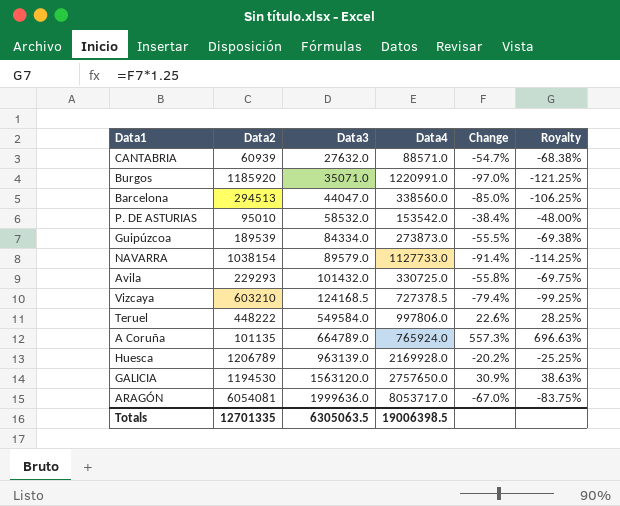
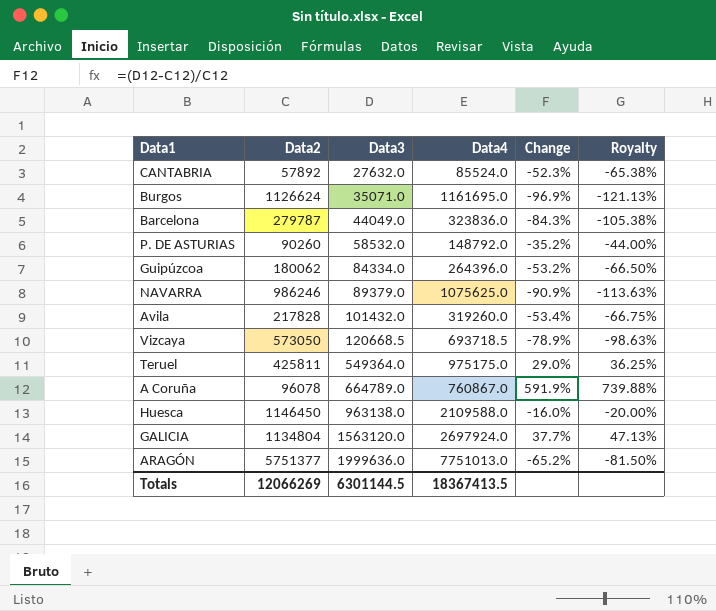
CANTABRIA | Data2: 60939 -> 57892
CANTABRIA | Data4: 88571.0 -> 85524.0
CANTABRIA | Change: -54.7% -> -52.3%
CANTABRIA | Royalty: -68.38% -> -65.38%
Burgos | Data2: 1185920 -> 1126624
Burgos | Data4: 1220991.0 -> 1161695.0
Burgos | Change: -97.0% -> -96.9%
Burgos | Royalty: -121.25% -> -121.13%
Barcelona | Data2: 294513 -> 279787
Barcelona | Data3: 44047.0 -> 44049.0
Barcelona | Data4: 338560.0 -> 323836.0
Barcelona | Change: -85.0% -> -84.3%
Barcelona | Royalty: -106.25% -> -105.38%
P. DE ASTURIAS | Data2: 95010 -> 90260
P. DE ASTURIAS | Data4: 153542.0 -> 148792.0
P. DE ASTURIAS | Change: -38.4% -> -35.2%
P. DE ASTURIAS | Royalty: -48.00% -> -44.00%
Guipúzcoa | Data2: 189539 -> 180062
Guipúzcoa | Data4: 273873.0 -> 264396.0
Guipúzcoa | Change: -55.5% -> -53.2%
Guipúzcoa | Royalty: -69.38% -> -66.50%
NAVARRA | Data2: 1038154 -> 986246
NAVARRA | Data3: 89579.0 -> 89379.0
NAVARRA | Data4: 1127733.0 -> 1075625.0
NAVARRA | Change: -91.4% -> -90.9%
NAVARRA | Royalty: -114.25% -> -113.63%
Avila | Data2: 229293 -> 217828
Avila | Data4: 330725.0 -> 319260.0
Avila | Change: -55.8% -> -53.4%
Avila | Royalty: -69.75% -> -66.75%
Vizcaya | Data2: 603210 -> 573050
Vizcaya | Data3: 124168.5 -> 120668.5
Vizcaya | Data4: 727378.5 -> 693718.5
Vizcaya | Change: -79.4% -> -78.9%
Vizcaya | Royalty: -99.25% -> -98.63%
Teruel | Data2: 448222 -> 425811
Teruel | Data3: 549584.0 -> 549364.0
Teruel | Data4: 997806.0 -> 975175.0
Teruel | Change: 22.6% -> 29.0%
Teruel | Royalty: 28.25% -> 36.25%
A Coruña | Data2: 101135 -> 96078
A Coruña | Data4: 765924.0 -> 760867.0
A Coruña | Change: 557.3% -> 591.9%
A Coruña | Royalty: 696.63% -> 739.88%
Huesca | Data2: 1206789 -> 1146450
Huesca | Data3: 963139.0 -> 963138.0
Huesca | Data4: 2169928.0 -> 2109588.0
Huesca | Change: -20.2% -> -16.0%
Huesca | Royalty: -25.25% -> -20.00%
GALICIA | Data2: 1194530 -> 1134804
GALICIA | Data4: 2757650.0 -> 2697924.0
GALICIA | Change: 30.9% -> 37.7%
GALICIA | Royalty: 38.63% -> 47.13%
ARAGÓN | Data2: 6054081 -> 5751377
ARAGÓN | Data4: 8053717.0 -> 7751013.0
ARAGÓN | Change: -67.0% -> -65.2%
ARAGÓN | Royalty: -83.75% -> -81.50%
Totals | Data2: 12701335 -> 12066269
Totals | Data3: 6305063.5 -> 6301144.5
Totals | Data4: 19006398.5 -> 18367413.5

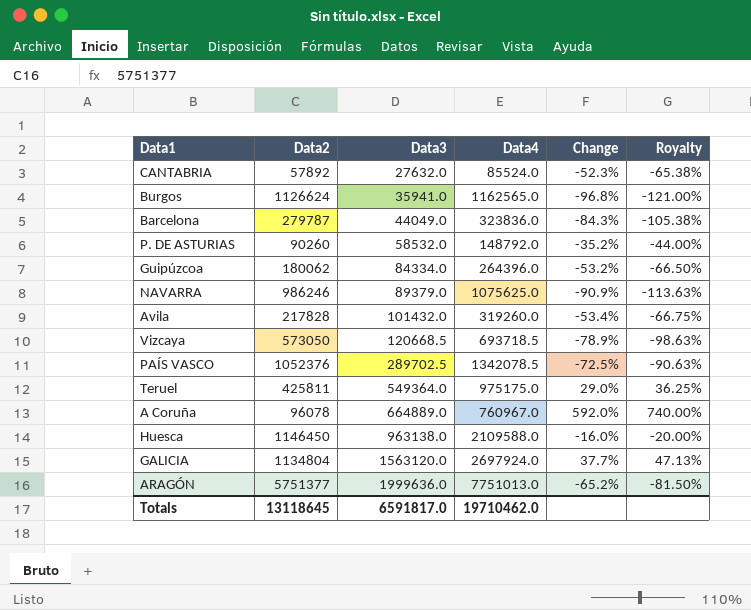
Burgos | Data3: 35071.0 -> 35941.0
Burgos | Data4: 1161695.0 -> 1162565.0
Burgos | Change: -96.9% -> -96.8%
Burgos | Royalty: -121.13% -> -121.00%
row PAÍS VASCO: none -> 1052376 | 289702.5 | 1342078.5 | -72.5% | -90.63%
A Coruña | Data3: 664789.0 -> 664889.0
A Coruña | Data4: 760867.0 -> 760967.0
A Coruña | Change: 591.9% -> 592.0%
A Coruña | Royalty: 739.88% -> 740.00%
Totals | Data2: 12066269 -> 13118645
Totals | Data3: 6301144.5 -> 6591817.0
Totals | Data4: 18367413.5 -> 19710462.0

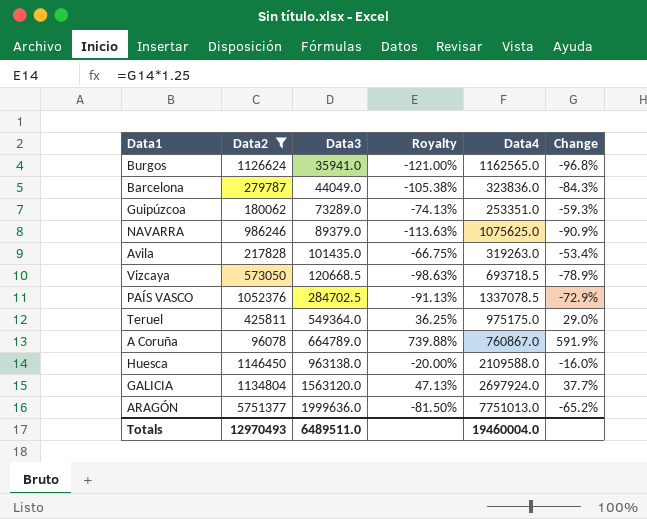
filter: none -> Data2 >= 96078
column Royalty | position: 6 -> 4
Guipúzcoa | Data3: 84334.0 -> 73289.0
Guipúzcoa | Royalty: -66.50% -> -74.13%
Guipúzcoa | Data4: 264396.0 -> 253351.0
Guipúzcoa | Change: -53.2% -> -59.3%
Avila | Data3: 101432.0 -> 101435.0
Avila | Data4: 319260.0 -> 319263.0
PAÍS VASCO | Data3: 289702.5 -> 284702.5
PAÍS VASCO | Royalty: -90.63% -> -91.13%
PAÍS VASCO | Data4: 1342078.5 -> 1337078.5
PAÍS VASCO | Change: -72.5% -> -72.9%
A Coruña | Data3: 664889.0 -> 664789.0
A Coruña | Royalty: 740.00% -> 739.88%
A Coruña | Data4: 760967.0 -> 760867.0
A Coruña | Change: 592.0% -> 591.9%
Totals | Data2: 13118645 -> 12970493
Totals | Data3: 6591817.0 -> 6489511.0
Totals | Data4: 19710462.0 -> 19460004.0

